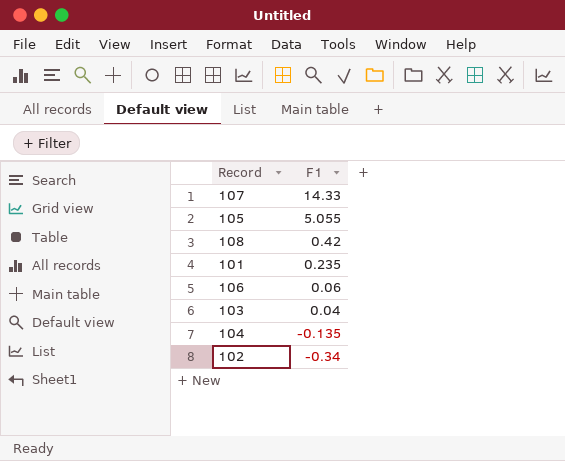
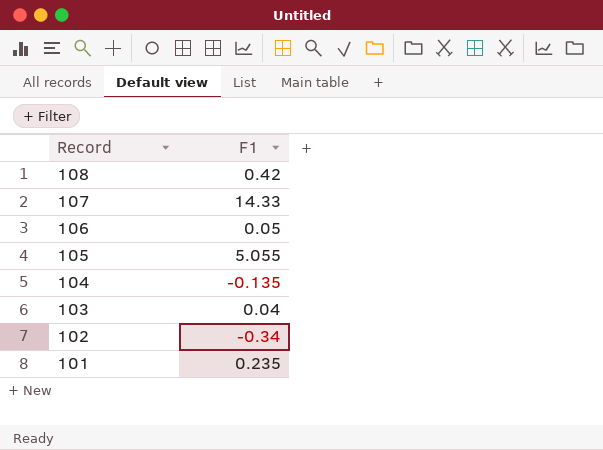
row order: F1 descending -> Record descending
106 | F1: 0.06 -> 0.05

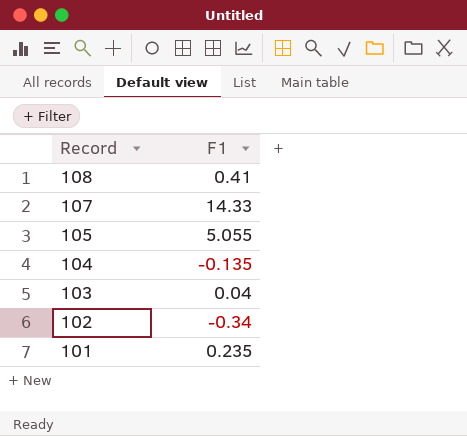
row 106: 0.05 -> none
108 | F1: 0.42 -> 0.41

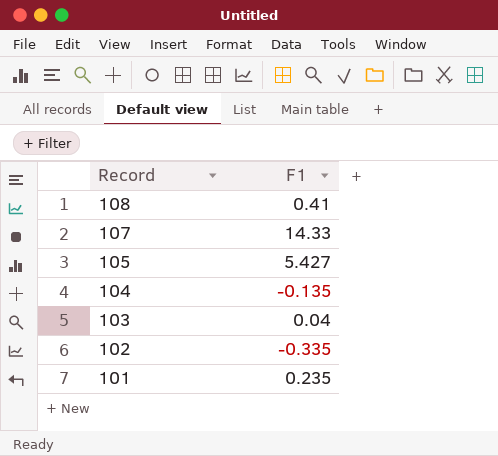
105 | F1: 5.055 -> 5.427
102 | F1: -0.34 -> -0.335

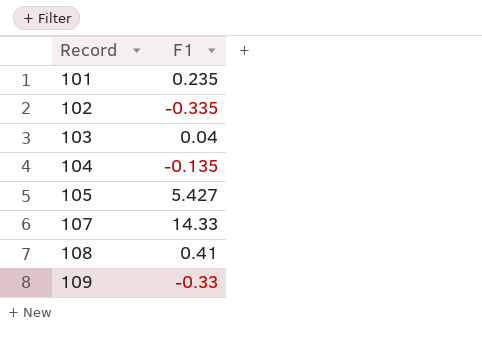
row order: Record descending -> Record ascending
row 109: none -> -0.33

